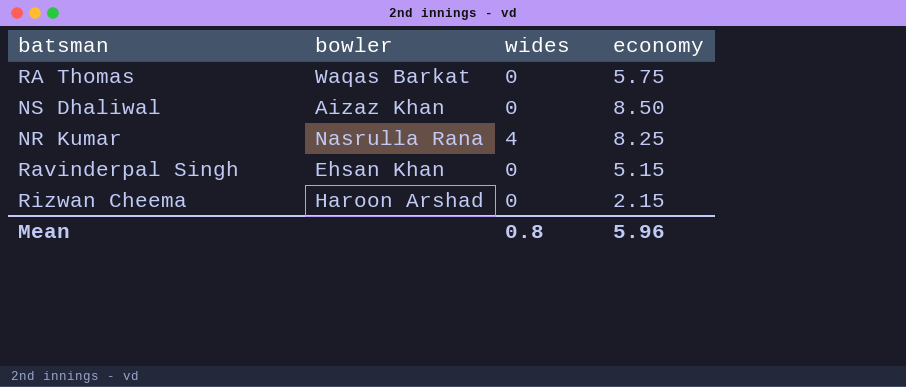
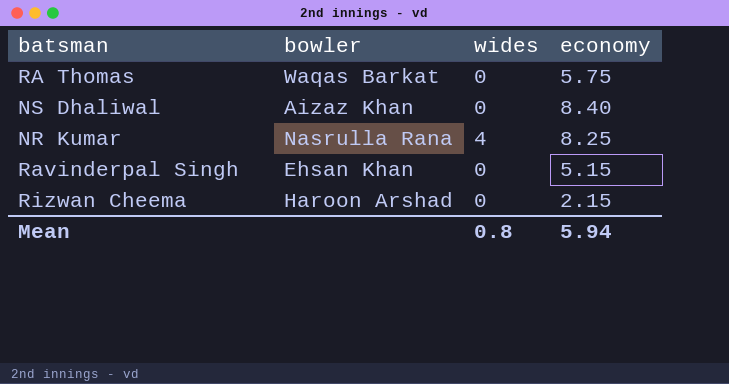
NS Dhaliwal | economy: 8.50 -> 8.40
Mean | economy: 5.96 -> 5.94

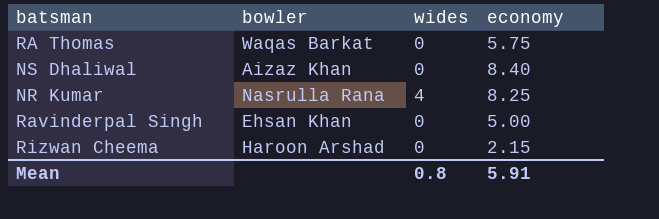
Ravinderpal Singh | economy: 5.15 -> 5.00
Mean | economy: 5.94 -> 5.91

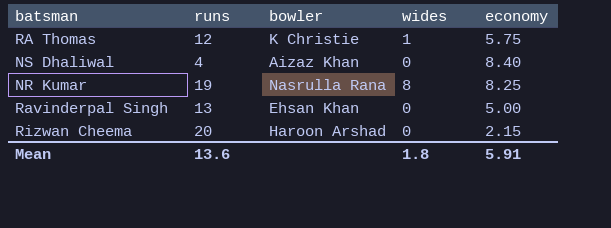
column runs | position: none -> 2
RA Thomas | bowler: Waqas Barkat -> K Christie
RA Thomas | wides: 0 -> 1
NR Kumar | wides: 4 -> 8
Mean | wides: 0.8 -> 1.8

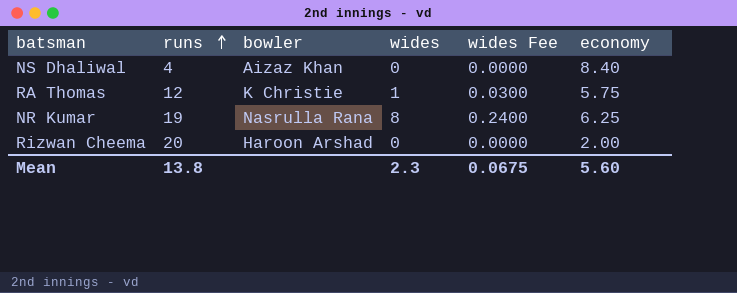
row order: none -> runs ascending
column wides Fee | formula: none -> [wides] * 0.03
row Ravinderpal Singh: 13 | Ehsan Khan | 0 | 5.00 -> none
NR Kumar | economy: 8.25 -> 6.25
Rizwan Cheema | economy: 2.15 -> 2.00
Mean | runs: 13.6 -> 13.8
Mean | wides: 1.8 -> 2.3
Mean | economy: 5.91 -> 5.60

